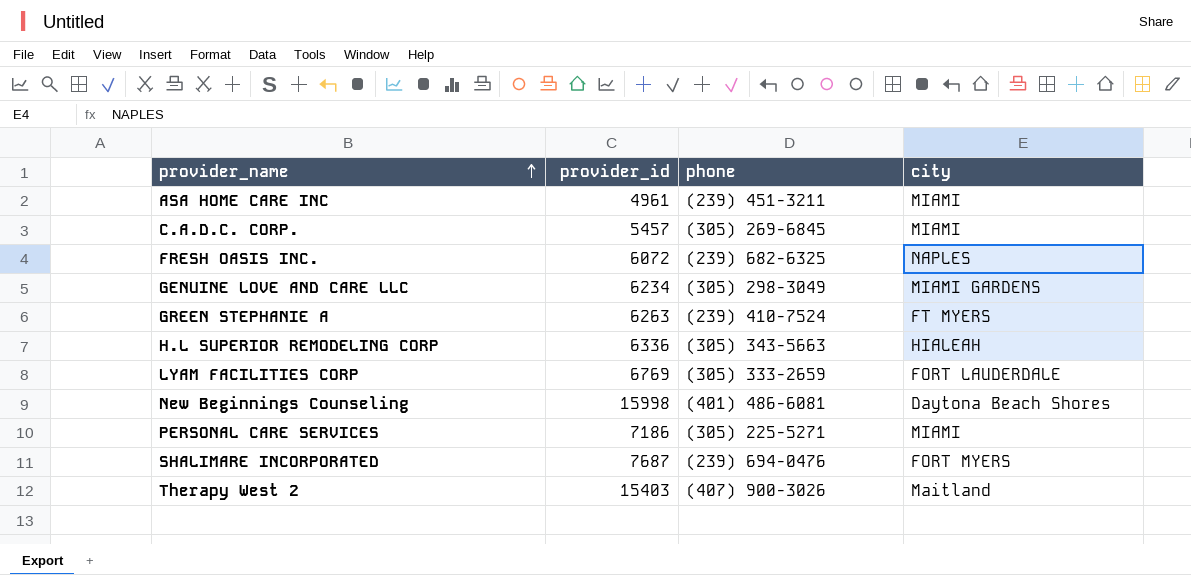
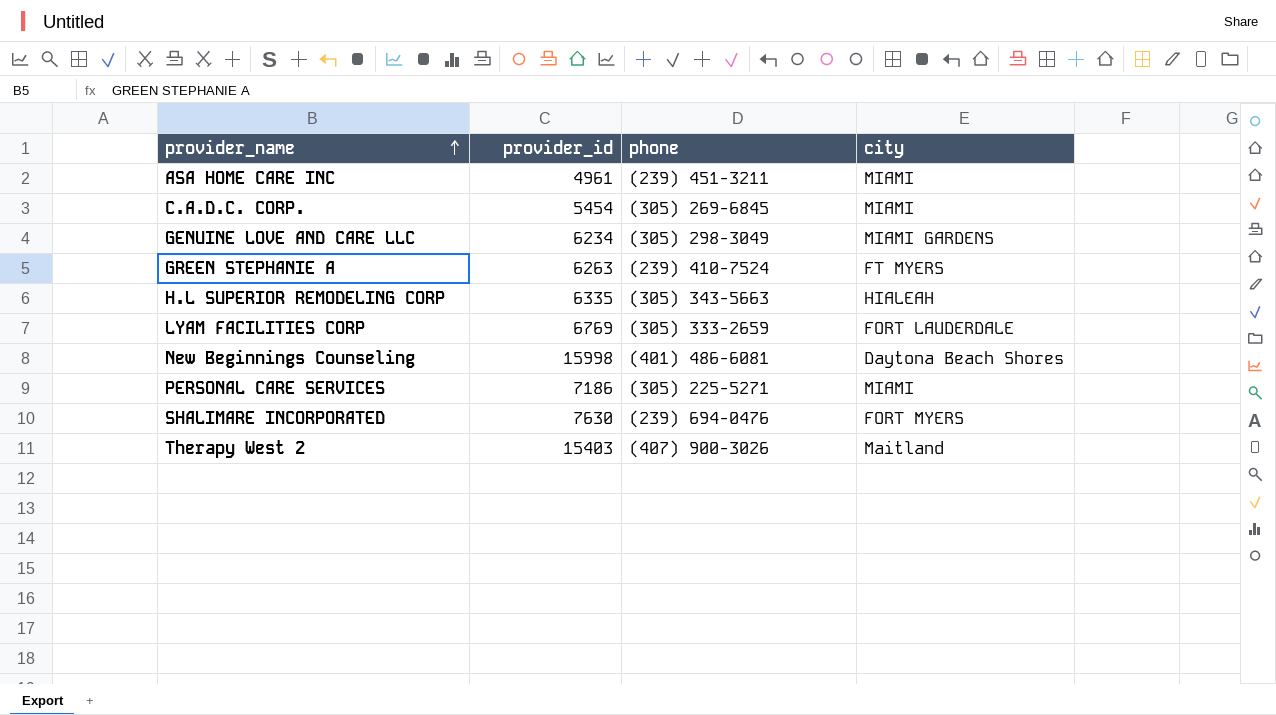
row FRESH OASIS INC.: 6072 | (239) 682-6325 | NAPLES -> none
C.A.D.C. CORP. | provider_id: 5457 -> 5454
H.L SUPERIOR REMODELING CORP | provider_id: 6336 -> 6335
SHALIMARE INCORPORATED | provider_id: 7687 -> 7630

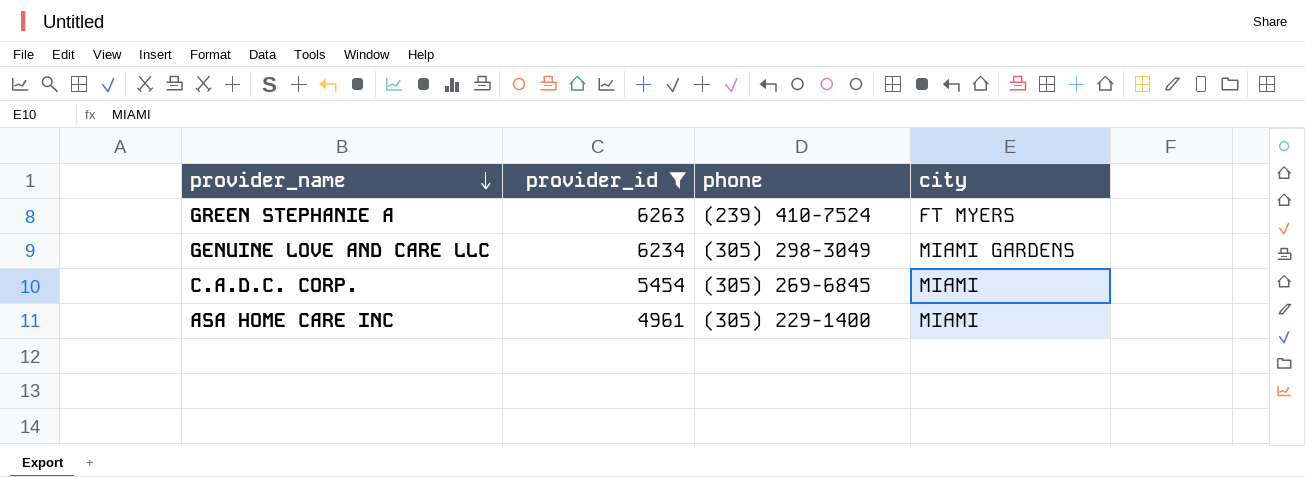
filter: none -> provider_id <= 6263
row order: provider_name ascending -> provider_name descending
ASA HOME CARE INC | phone: (239) 451-3211 -> (305) 229-1400

